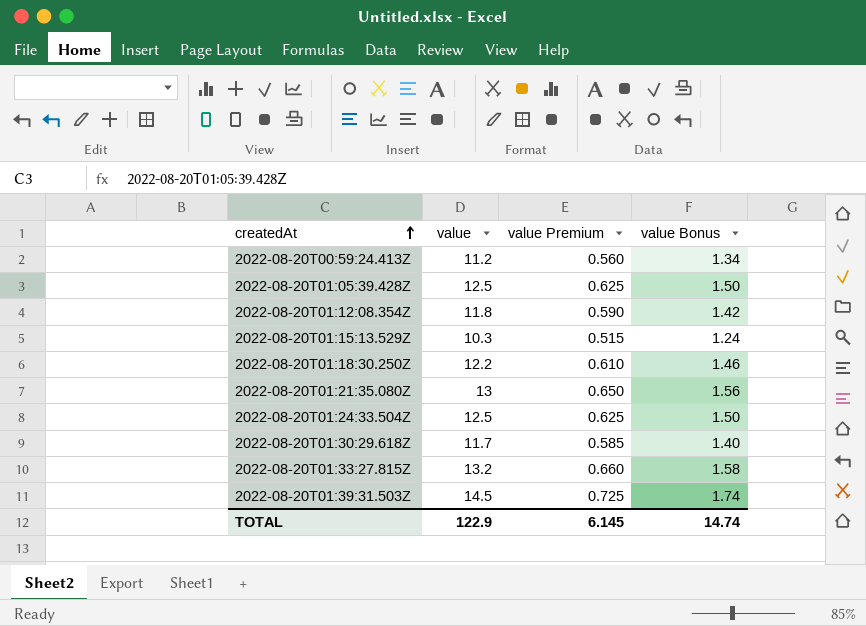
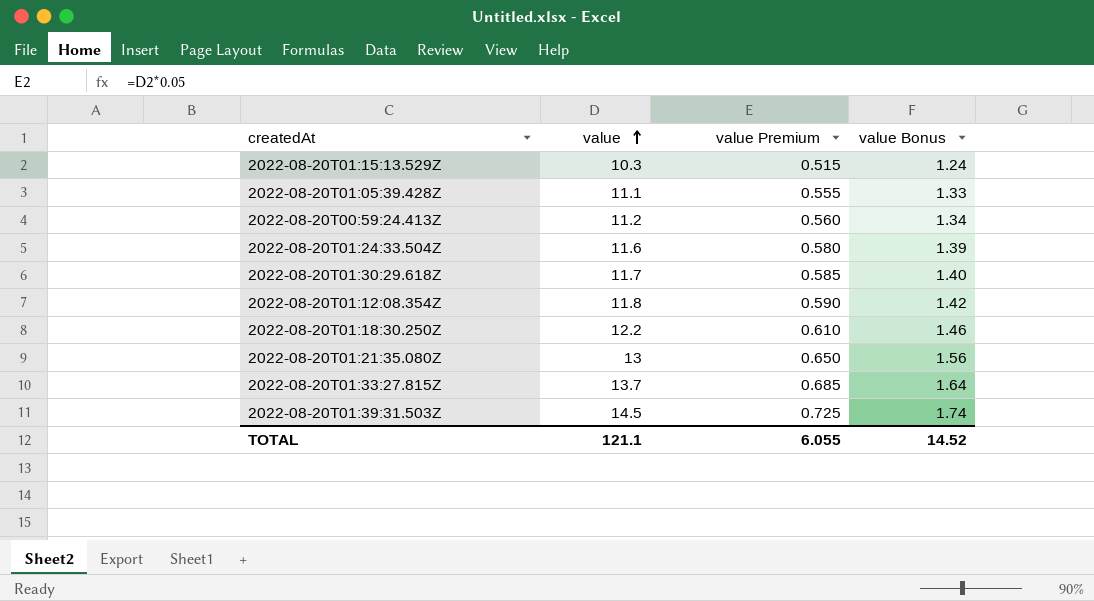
row order: createdAt ascending -> value ascending
2022-08-20T01:05:39.428Z | value: 12.5 -> 11.1
2022-08-20T01:05:39.428Z | value Premium: 0.625 -> 0.555
2022-08-20T01:05:39.428Z | value Bonus: 1.50 -> 1.33
2022-08-20T01:24:33.504Z | value: 12.5 -> 11.6
2022-08-20T01:24:33.504Z | value Premium: 0.625 -> 0.580
2022-08-20T01:24:33.504Z | value Bonus: 1.50 -> 1.39
2022-08-20T01:33:27.815Z | value: 13.2 -> 13.7
2022-08-20T01:33:27.815Z | value Premium: 0.660 -> 0.685
2022-08-20T01:33:27.815Z | value Bonus: 1.58 -> 1.64
TOTAL | value: 122.9 -> 121.1
TOTAL | value Premium: 6.145 -> 6.055
TOTAL | value Bonus: 14.74 -> 14.52

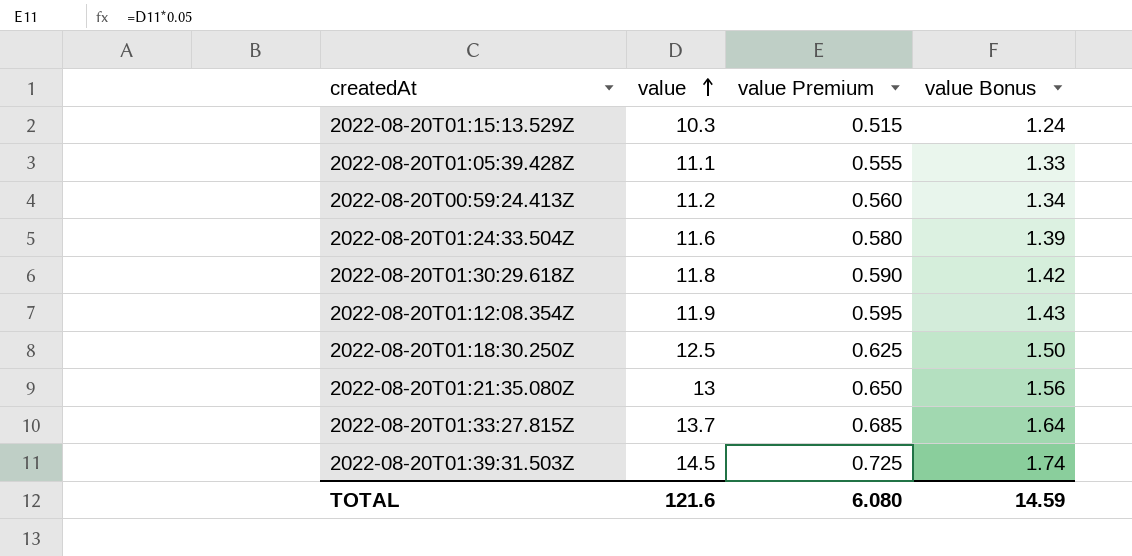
2022-08-20T01:30:29.618Z | value: 11.7 -> 11.8
2022-08-20T01:30:29.618Z | value Premium: 0.585 -> 0.590
2022-08-20T01:30:29.618Z | value Bonus: 1.40 -> 1.42
2022-08-20T01:12:08.354Z | value: 11.8 -> 11.9
2022-08-20T01:12:08.354Z | value Premium: 0.590 -> 0.595
2022-08-20T01:12:08.354Z | value Bonus: 1.42 -> 1.43
2022-08-20T01:18:30.250Z | value: 12.2 -> 12.5
2022-08-20T01:18:30.250Z | value Premium: 0.610 -> 0.625
2022-08-20T01:18:30.250Z | value Bonus: 1.46 -> 1.50
TOTAL | value: 121.1 -> 121.6
TOTAL | value Premium: 6.055 -> 6.080
TOTAL | value Bonus: 14.52 -> 14.59

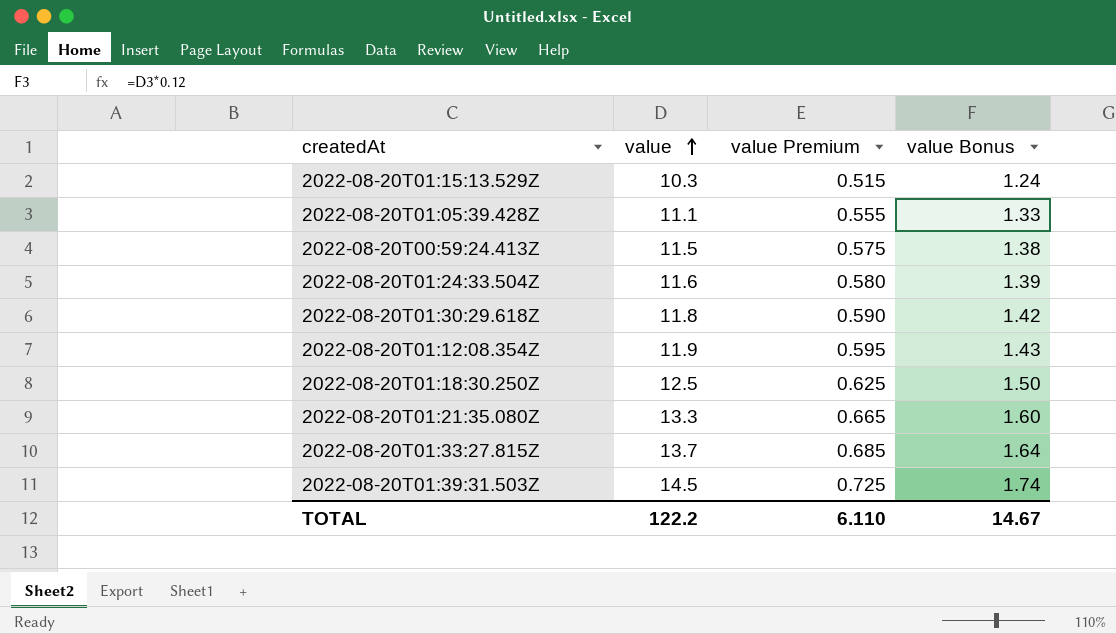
2022-08-20T00:59:24.413Z | value: 11.2 -> 11.5
2022-08-20T00:59:24.413Z | value Premium: 0.560 -> 0.575
2022-08-20T00:59:24.413Z | value Bonus: 1.34 -> 1.38
2022-08-20T01:21:35.080Z | value: 13 -> 13.3
2022-08-20T01:21:35.080Z | value Premium: 0.650 -> 0.665
2022-08-20T01:21:35.080Z | value Bonus: 1.56 -> 1.60
TOTAL | value: 121.6 -> 122.2
TOTAL | value Premium: 6.080 -> 6.110
TOTAL | value Bonus: 14.59 -> 14.67

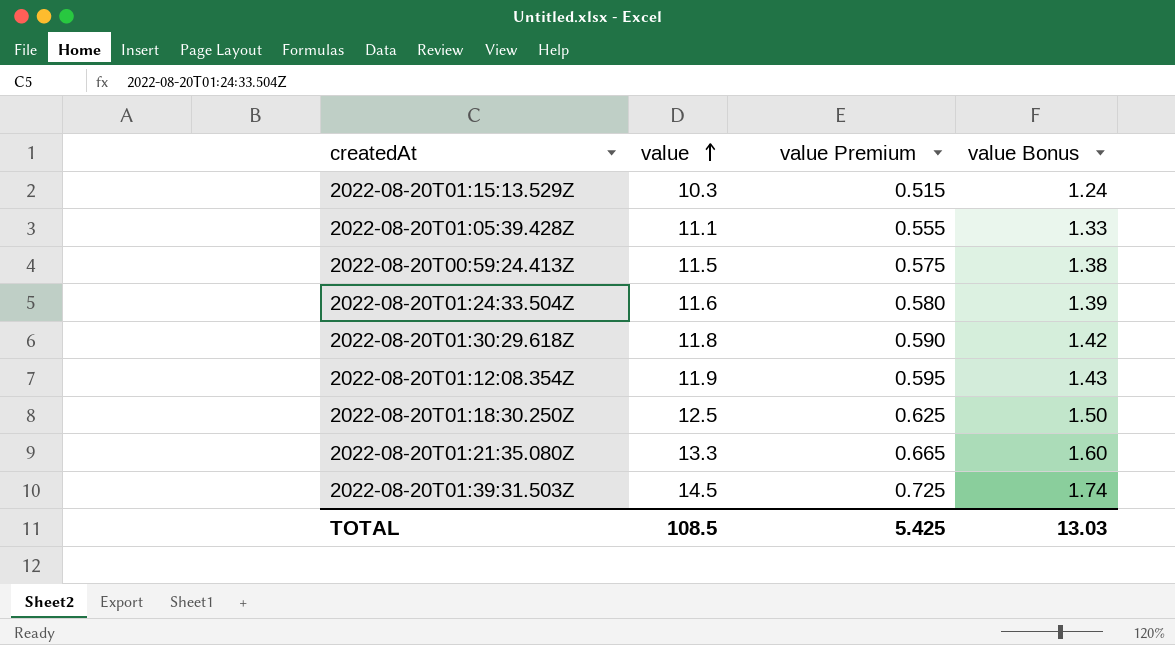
row 2022-08-20T01:33:27.815Z: 13.7 | 0.685 | 1.64 -> none
TOTAL | value: 122.2 -> 108.5
TOTAL | value Premium: 6.110 -> 5.425
TOTAL | value Bonus: 14.67 -> 13.03

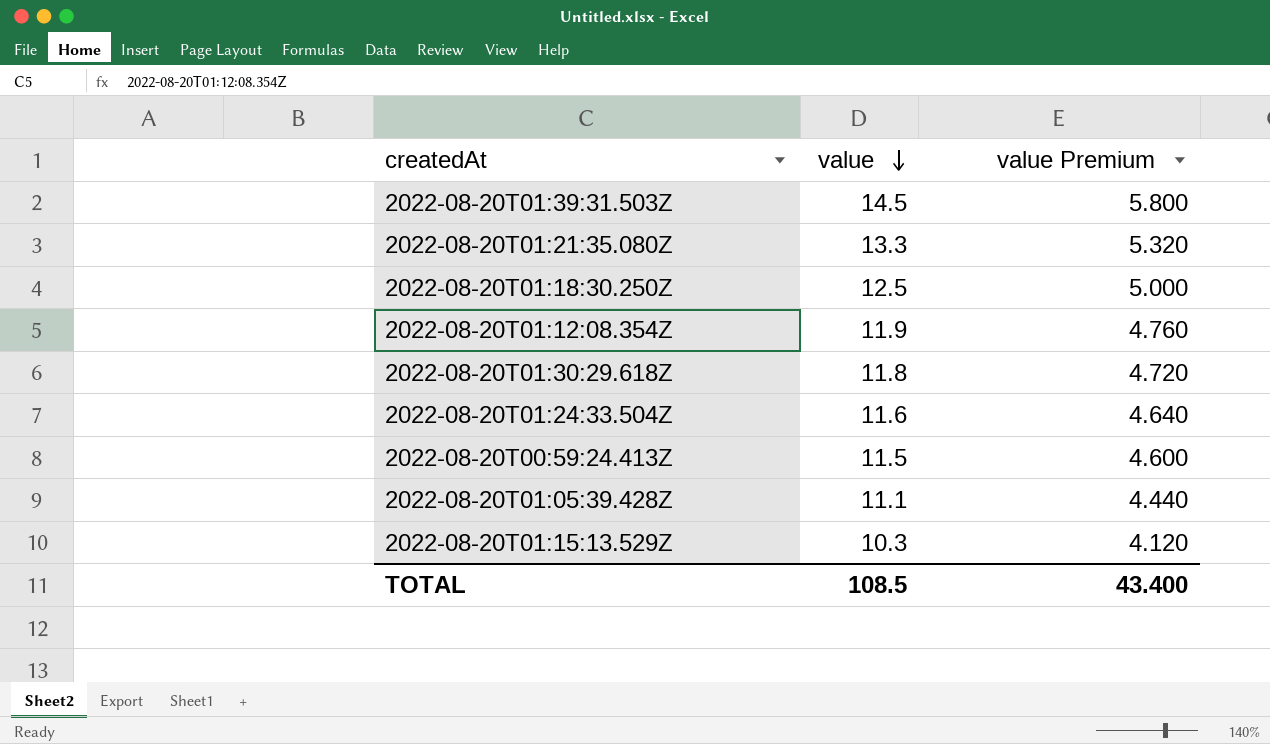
row order: value ascending -> value descending
column value Bonus | formula: [value] * 0.12 -> none
column value Premium | formula: [value] * 0.05 -> [value] * 0.4
TOTAL | value Premium: 5.425 -> 43.400

